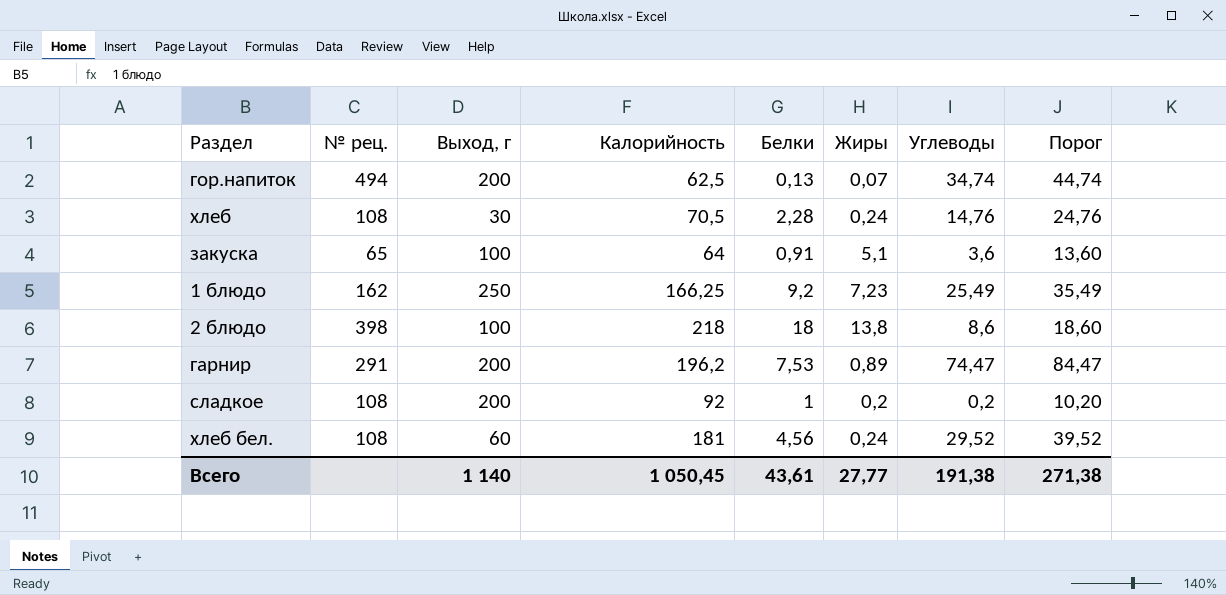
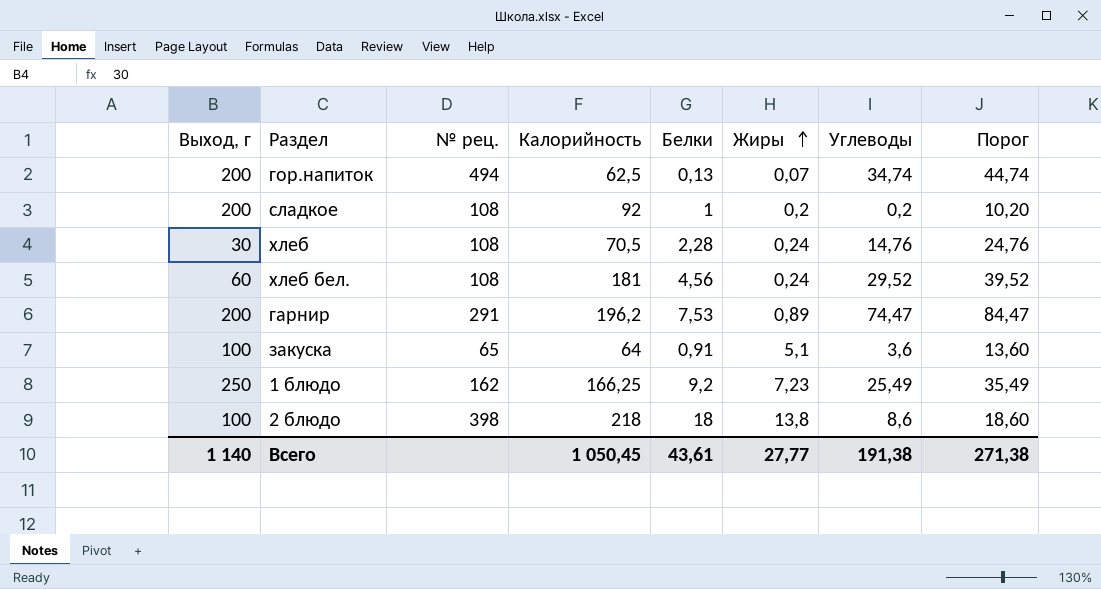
row order: none -> Жиры ascending
column Выход, г | position: 3 -> 1

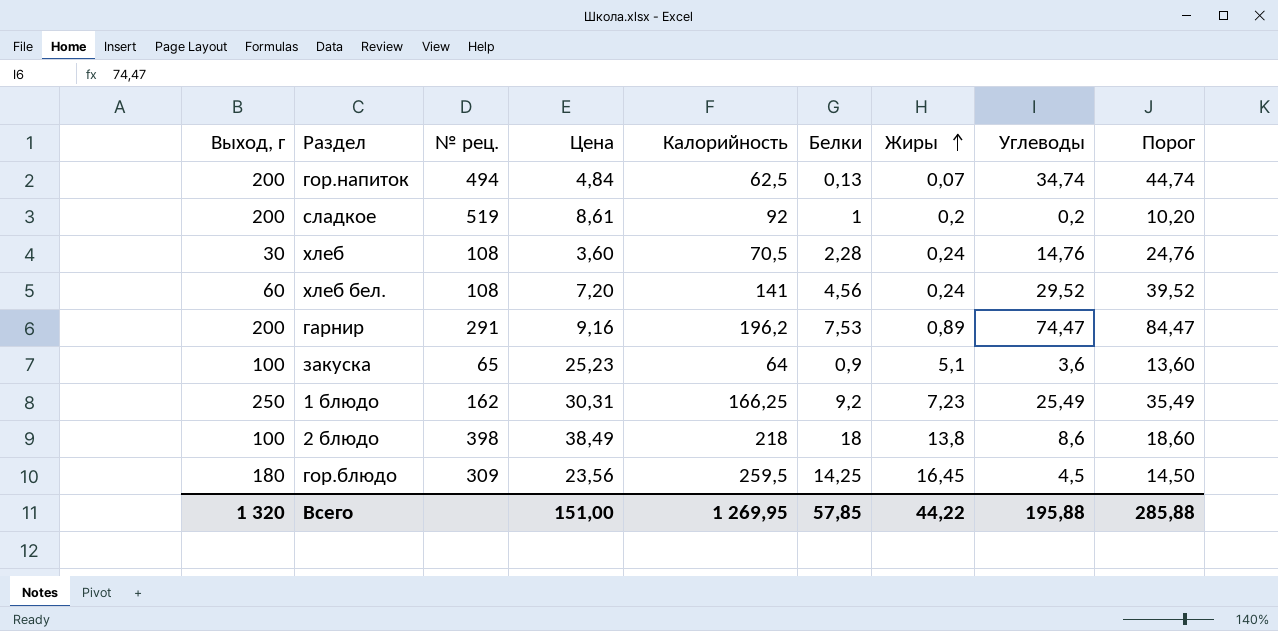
column Цена | position: none -> 4
сладкое | № рец.: 108 -> 519
хлеб бел. | Калорийность: 181 -> 141
закуска | Белки: 0,91 -> 0,9
row гор.блюдо: none -> 180 | 309 | 23,56 | 259,5 | 14,25 | 16,45 | 4,5 | 14,50
Всего | Выход, г: 1 140 -> 1 320
Всего | Калорийность: 1 050,45 -> 1 269,95
Всего | Белки: 43,61 -> 57,85
Всего | Жиры: 27,77 -> 44,22
Всего | Углеводы: 191,38 -> 195,88
Всего | Порог: 271,38 -> 285,88

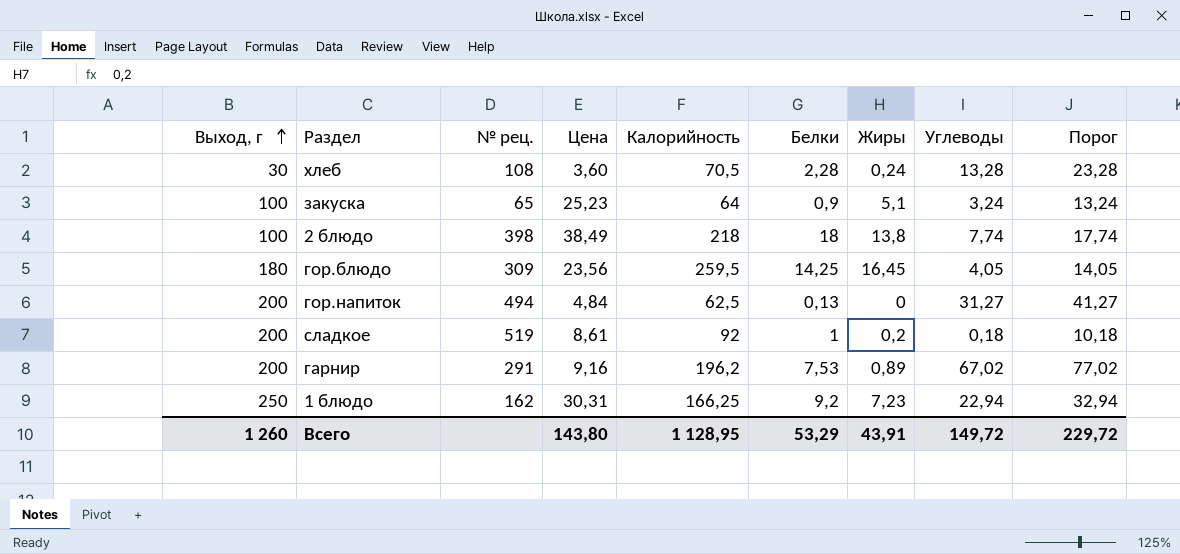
row order: Жиры ascending -> Выход, г ascending
row хлеб бел.: 60 | 108 | 7,20 | 141 | 4,56 | 0,24 | 29,52 | 39,52 -> none
хлеб | Углеводы: 14,76 -> 13,28
хлеб | Порог: 24,76 -> 23,28
закуска | Углеводы: 3,6 -> 3,24
закуска | Порог: 13,60 -> 13,24
2 блюдо | Углеводы: 8,6 -> 7,74
2 блюдо | Порог: 18,60 -> 17,74
гор.блюдо | Углеводы: 4,5 -> 4,05
гор.блюдо | Порог: 14,50 -> 14,05
гор.напиток | Жиры: 0,07 -> 0
гор.напиток | Углеводы: 34,74 -> 31,27
гор.напиток | Порог: 44,74 -> 41,27
сладкое | Углеводы: 0,2 -> 0,18
сладкое | Порог: 10,20 -> 10,18
гарнир | Углеводы: 74,47 -> 67,02
гарнир | Порог: 84,47 -> 77,02
1 блюдо | Углеводы: 25,49 -> 22,94
1 блюдо | Порог: 35,49 -> 32,94
Всего | Выход, г: 1 320 -> 1 260
Всего | Цена: 151,00 -> 143,80
Всего | Калорийность: 1 269,95 -> 1 128,95
Всего | Белки: 57,85 -> 53,29
Всего | Жиры: 44,22 -> 43,91
Всего | Углеводы: 195,88 -> 149,72
Всего | Порог: 285,88 -> 229,72

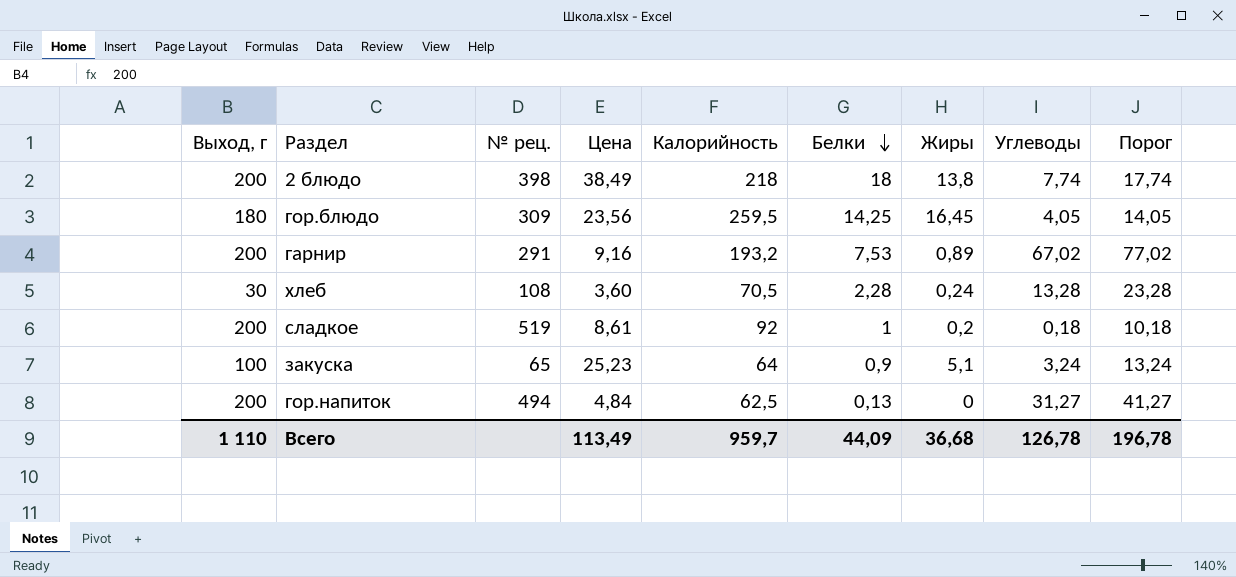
row order: Выход, г ascending -> Белки descending
row 1 блюдо: 250 | 162 | 30,31 | 166,25 | 9,2 | 7,23 | 22,94 | 32,94 -> none
2 блюдо | Выход, г: 100 -> 200
гарнир | Калорийность: 196,2 -> 193,2
Всего | Выход, г: 1 260 -> 1 110
Всего | Цена: 143,80 -> 113,49
Всего | Калорийность: 1 128,95 -> 959,7
Всего | Белки: 53,29 -> 44,09
Всего | Жиры: 43,91 -> 36,68
Всего | Углеводы: 149,72 -> 126,78
Всего | Порог: 229,72 -> 196,78

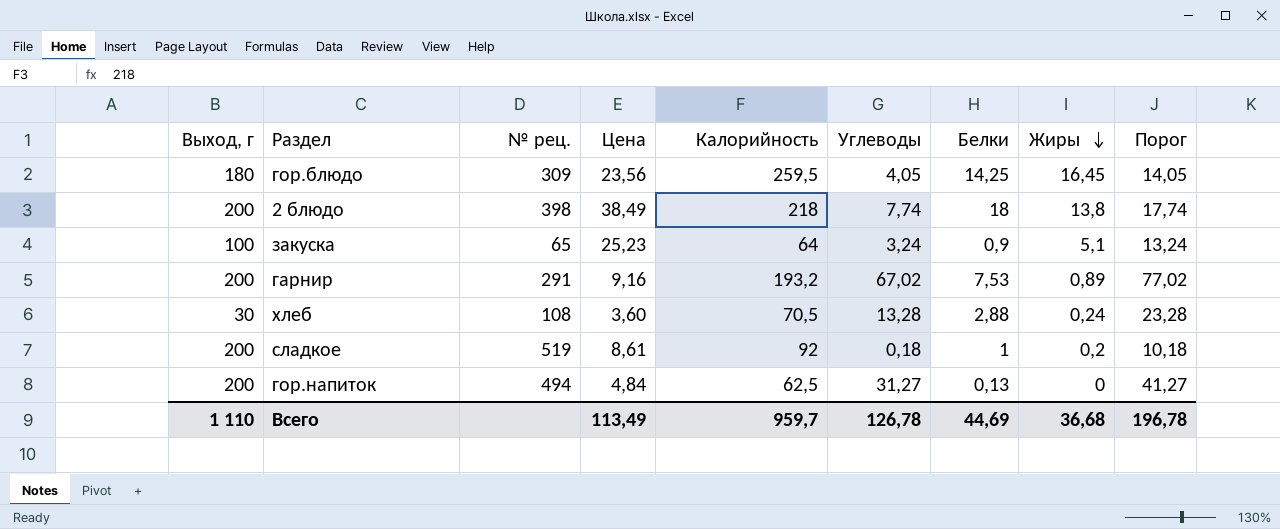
row order: Белки descending -> Жиры descending
column Углеводы | position: 8 -> 6
хлеб | Белки: 2,28 -> 2,88
Всего | Белки: 44,09 -> 44,69

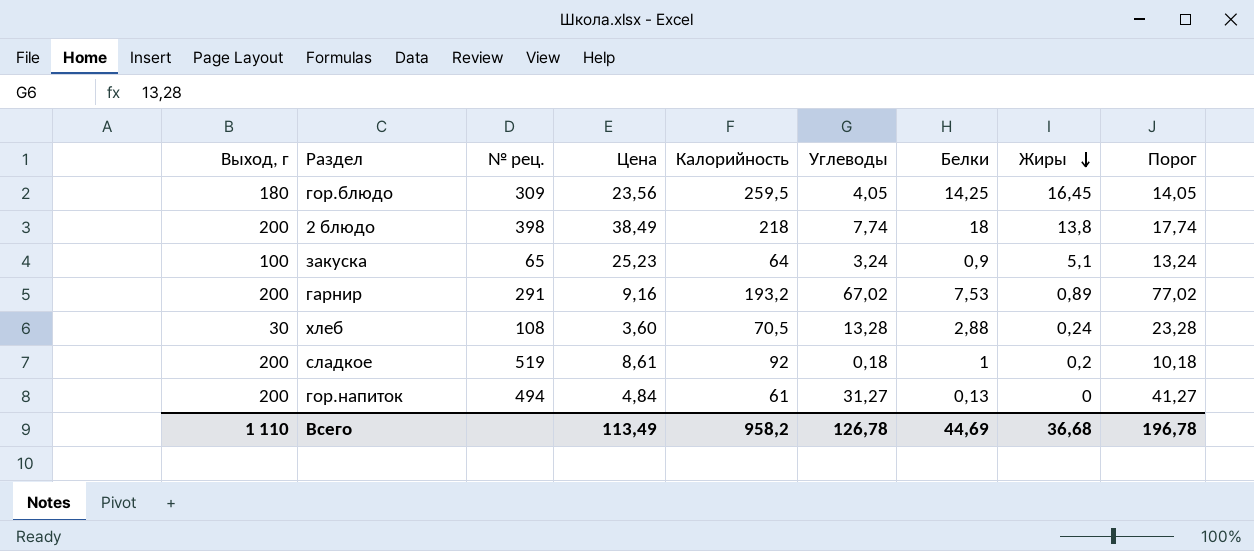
гор.напиток | Калорийность: 62,5 -> 61
Всего | Калорийность: 959,7 -> 958,2

